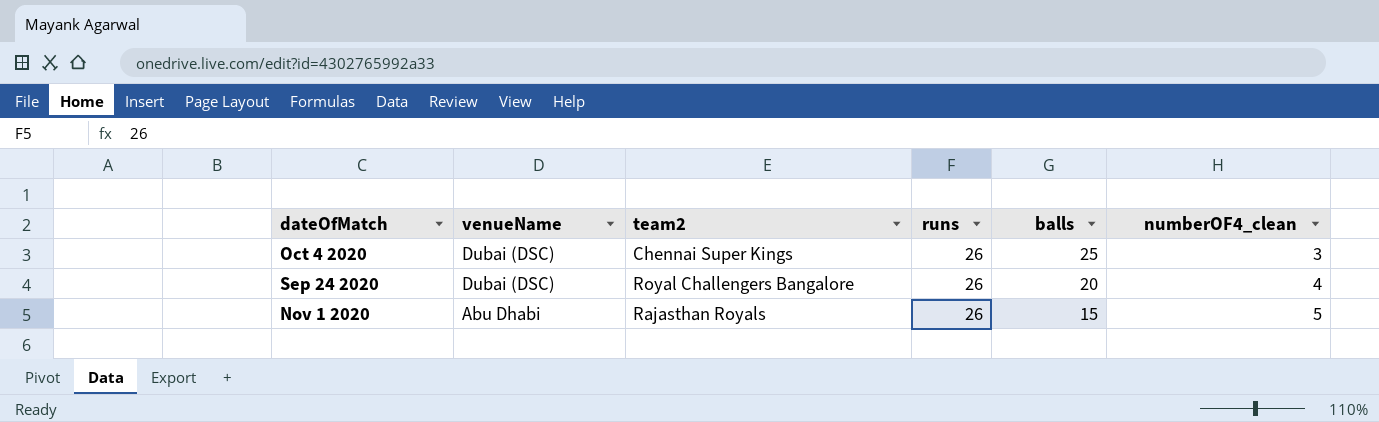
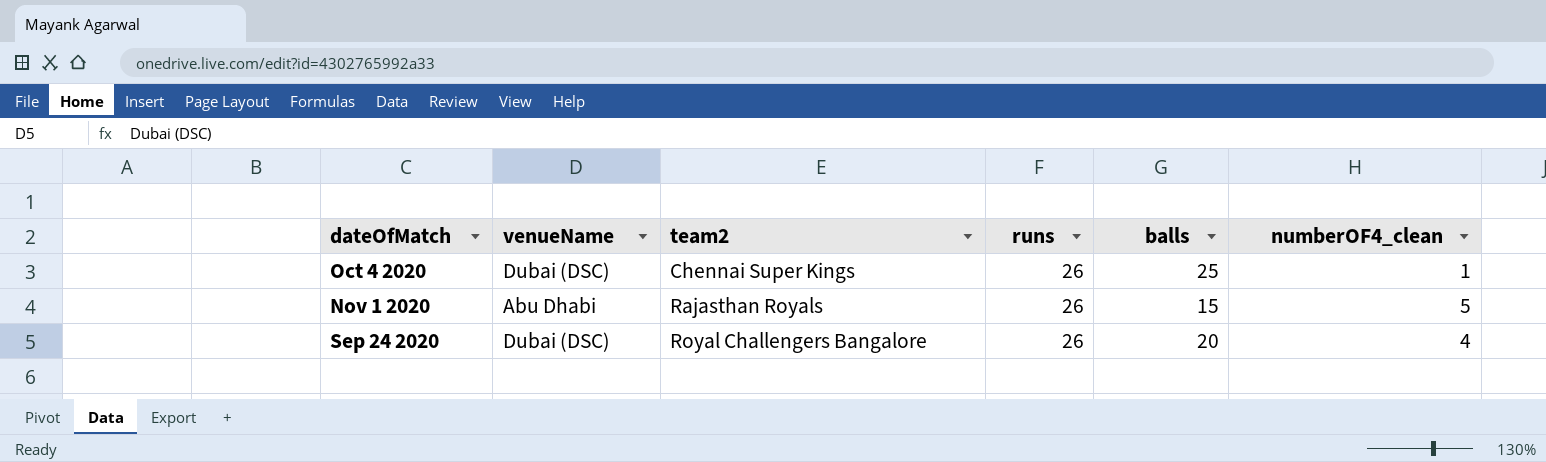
row order: venueName descending -> team2 ascending
Oct 4 2020 | numberOF4_clean: 3 -> 1

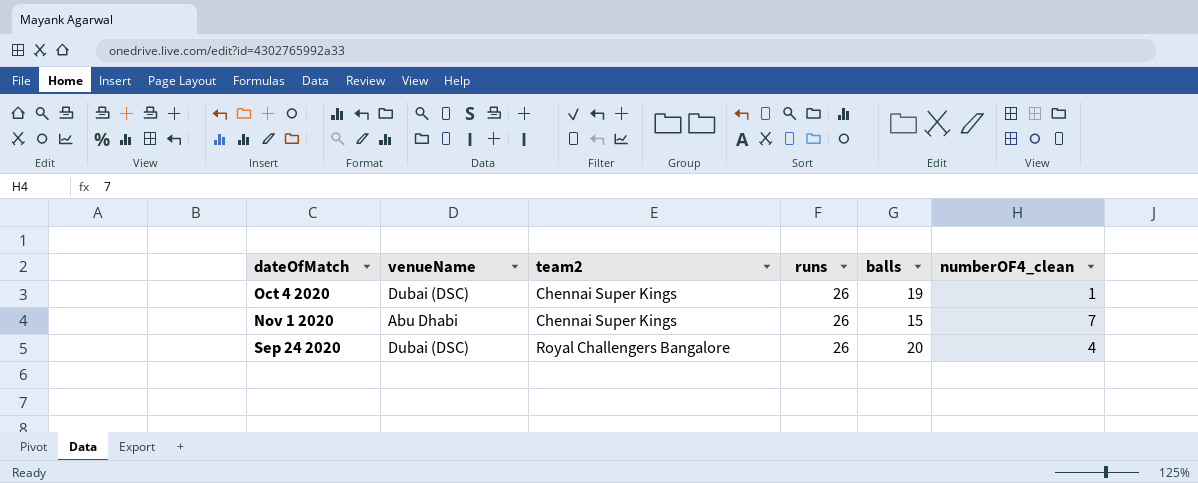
Oct 4 2020 | balls: 25 -> 19
Nov 1 2020 | team2: Rajasthan Royals -> Chennai Super Kings
Nov 1 2020 | numberOF4_clean: 5 -> 7

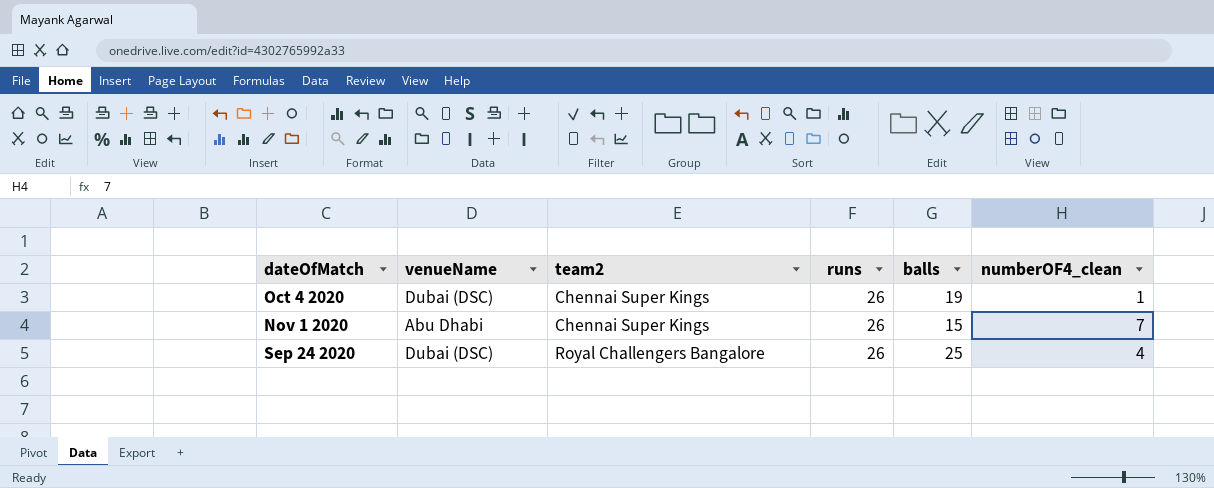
Sep 24 2020 | balls: 20 -> 25

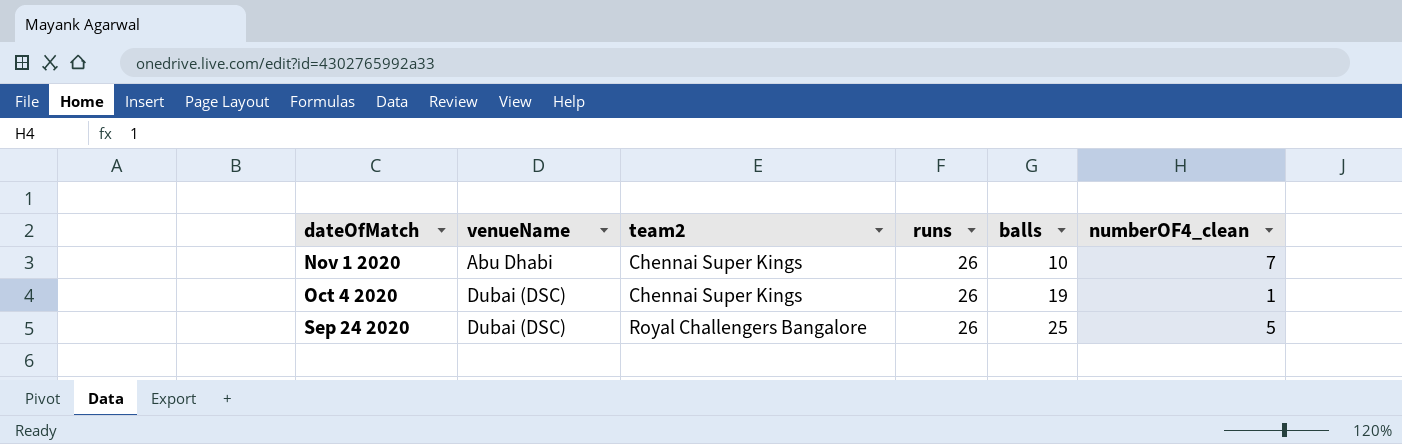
row order: team2 ascending -> dateOfMatch descending
Nov 1 2020 | balls: 15 -> 10
Sep 24 2020 | numberOF4_clean: 4 -> 5

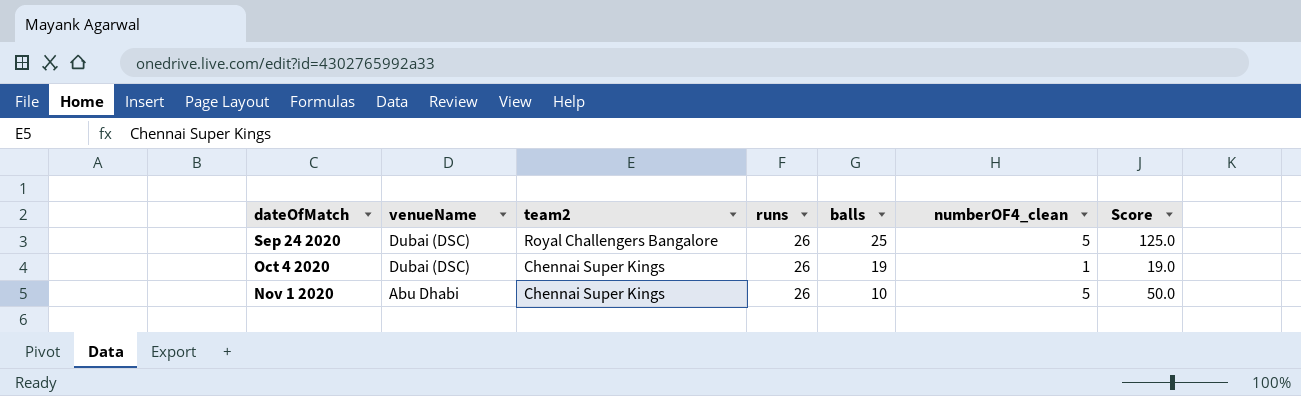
row order: dateOfMatch descending -> dateOfMatch ascending
column Score | formula: none -> [balls] * [numberOF4_clean]
Nov 1 2020 | numberOF4_clean: 7 -> 5

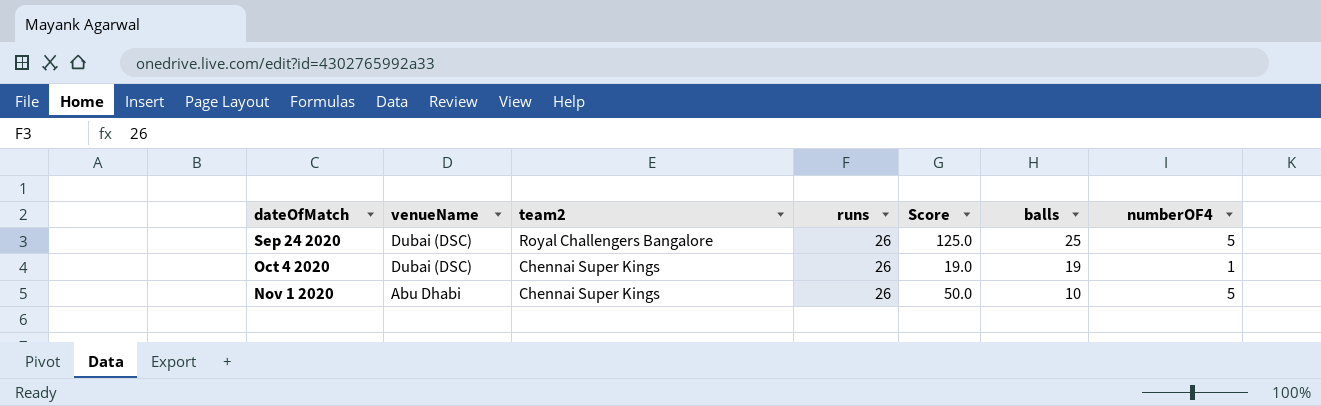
column Score | position: 7 -> 5
column name: numberOF4_clean -> numberOF4

